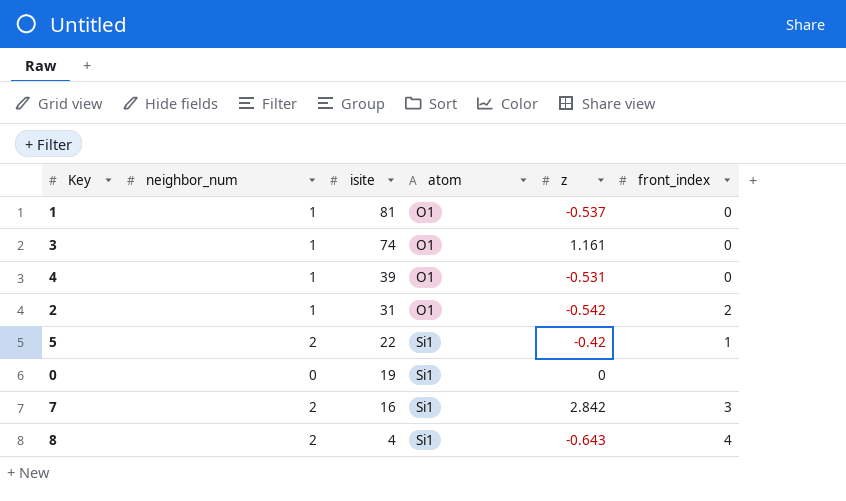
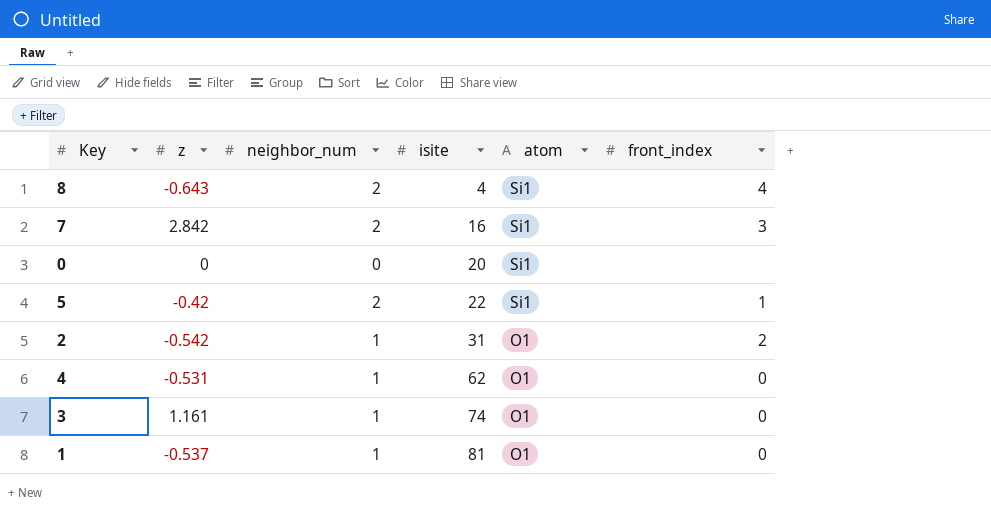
row order: isite descending -> isite ascending
column z | position: 5 -> 2
0 | isite: 19 -> 20
4 | isite: 39 -> 62

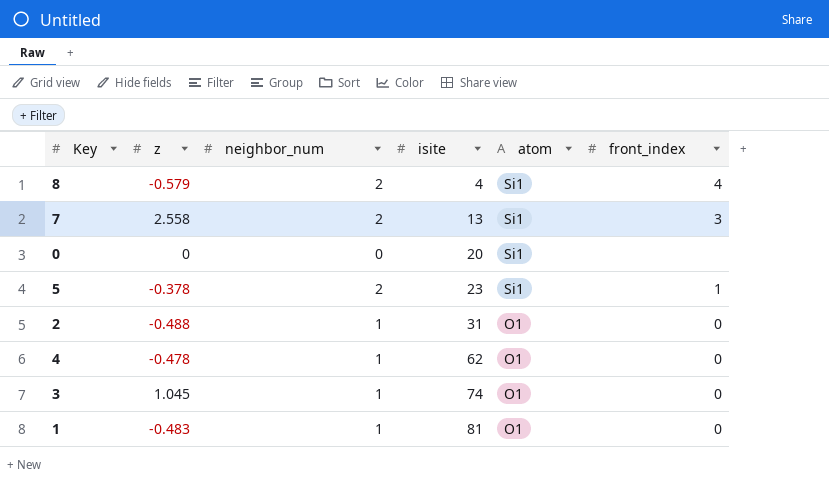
8 | z: -0.643 -> -0.579
7 | z: 2.842 -> 2.558
7 | isite: 16 -> 13
5 | z: -0.42 -> -0.378
5 | isite: 22 -> 23
2 | z: -0.542 -> -0.488
2 | front_index: 2 -> 0
4 | z: -0.531 -> -0.478
3 | z: 1.161 -> 1.045
1 | z: -0.537 -> -0.483

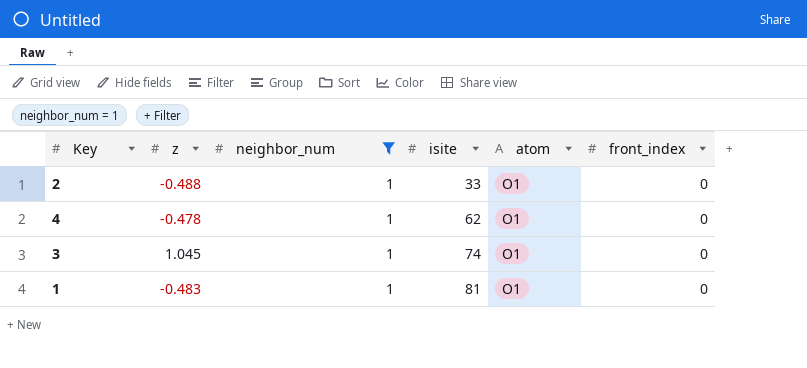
filter: none -> neighbor_num = 1
2 | isite: 31 -> 33

